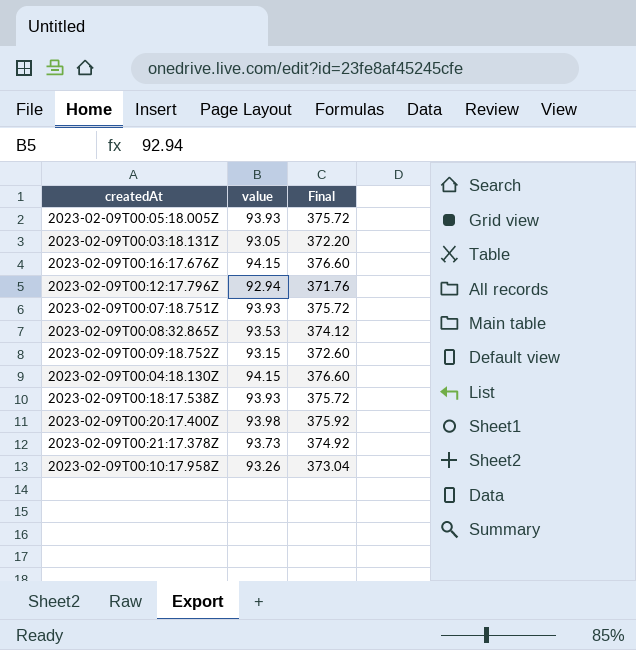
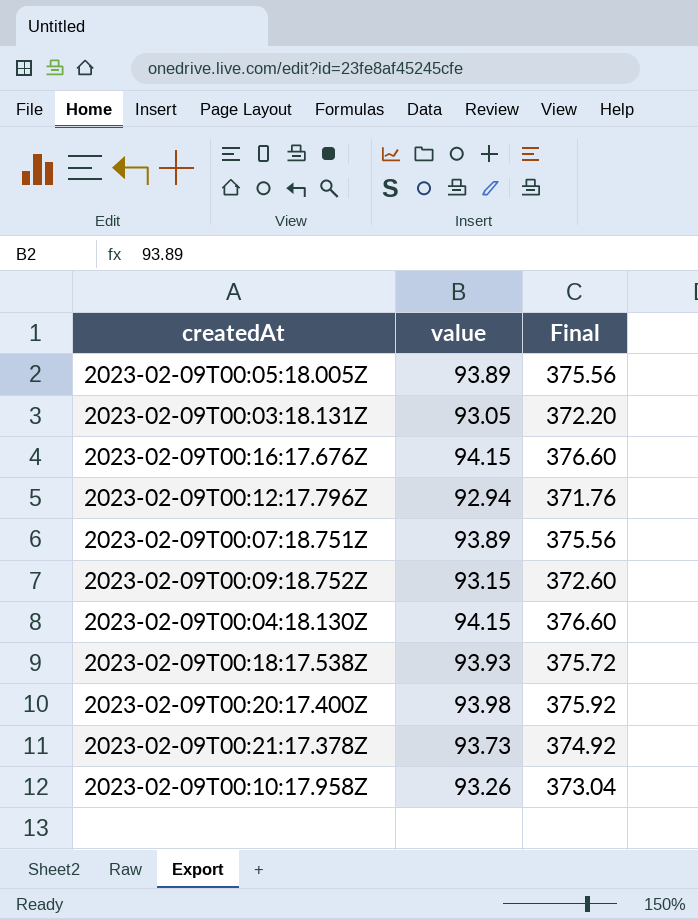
row 2023-02-09T00:08:32.865Z: 93.53 | 374.12 -> none
2023-02-09T00:05:18.005Z | value: 93.93 -> 93.89
2023-02-09T00:05:18.005Z | Final: 375.72 -> 375.56
2023-02-09T00:07:18.751Z | value: 93.93 -> 93.89
2023-02-09T00:07:18.751Z | Final: 375.72 -> 375.56

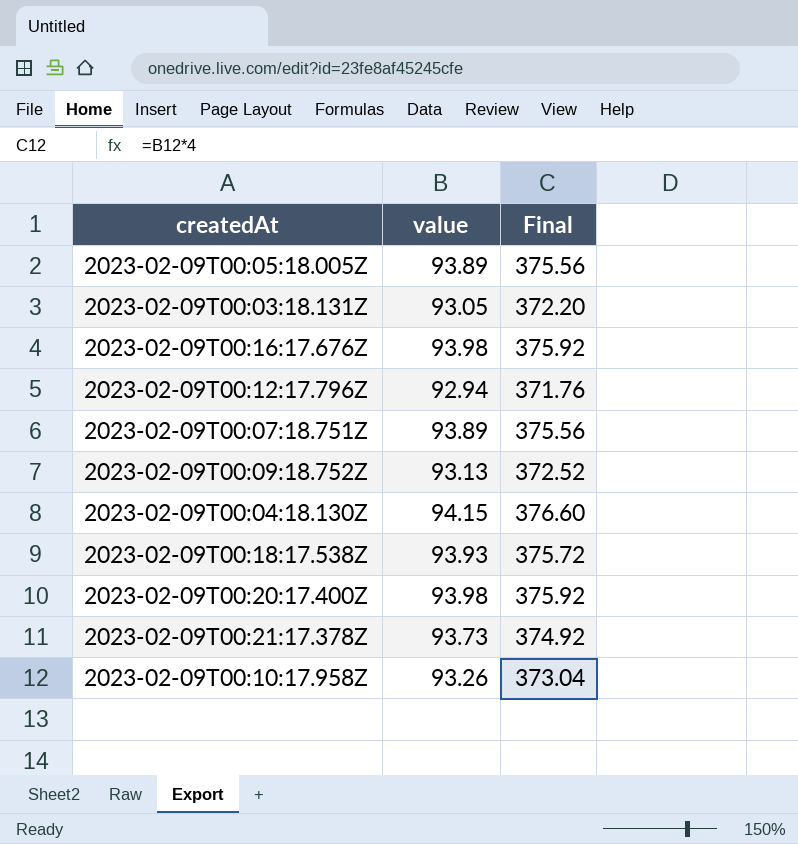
2023-02-09T00:16:17.676Z | value: 94.15 -> 93.98
2023-02-09T00:16:17.676Z | Final: 376.60 -> 375.92
2023-02-09T00:09:18.752Z | value: 93.15 -> 93.13
2023-02-09T00:09:18.752Z | Final: 372.60 -> 372.52

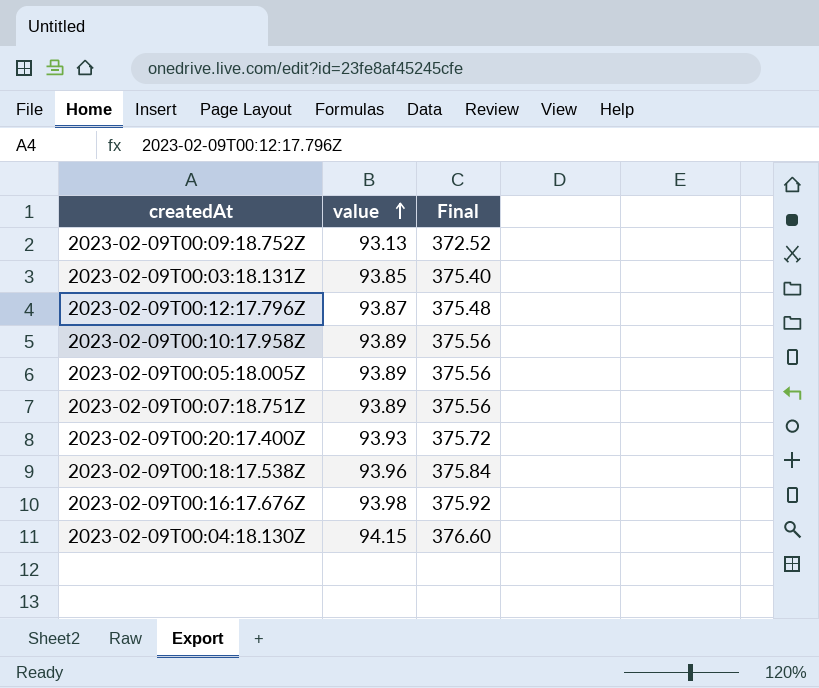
row order: none -> value ascending
row 2023-02-09T00:21:17.378Z: 93.73 | 374.92 -> none
2023-02-09T00:03:18.131Z | value: 93.05 -> 93.85
2023-02-09T00:03:18.131Z | Final: 372.20 -> 375.40
2023-02-09T00:12:17.796Z | value: 92.94 -> 93.87
2023-02-09T00:12:17.796Z | Final: 371.76 -> 375.48
2023-02-09T00:10:17.958Z | value: 93.26 -> 93.89
2023-02-09T00:10:17.958Z | Final: 373.04 -> 375.56
2023-02-09T00:20:17.400Z | value: 93.98 -> 93.93
2023-02-09T00:20:17.400Z | Final: 375.92 -> 375.72
2023-02-09T00:18:17.538Z | value: 93.93 -> 93.96
2023-02-09T00:18:17.538Z | Final: 375.72 -> 375.84

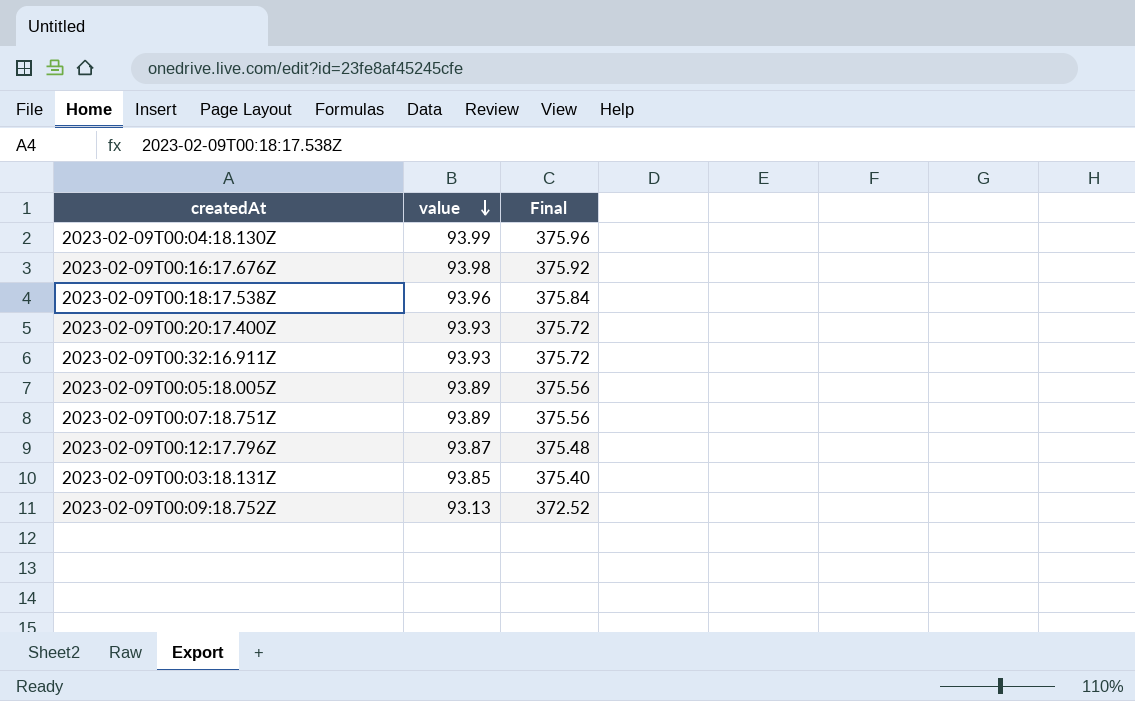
row order: value ascending -> value descending
row 2023-02-09T00:10:17.958Z: 93.89 | 375.56 -> none
2023-02-09T00:04:18.130Z | value: 94.15 -> 93.99
2023-02-09T00:04:18.130Z | Final: 376.60 -> 375.96
row 2023-02-09T00:32:16.911Z: none -> 93.93 | 375.72

